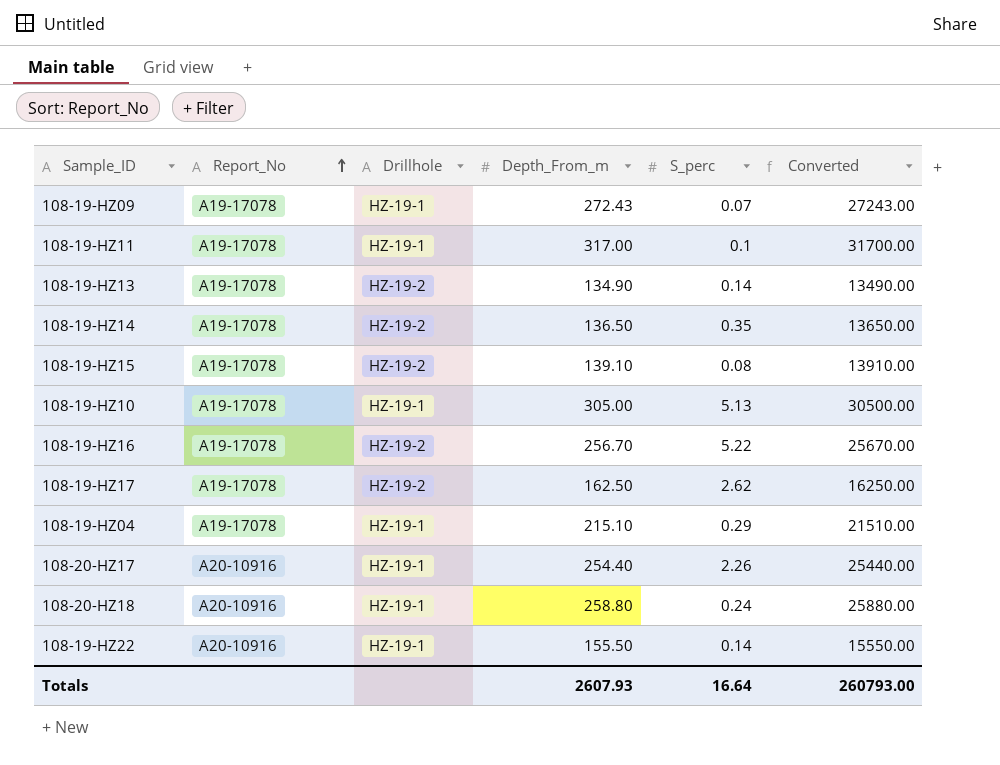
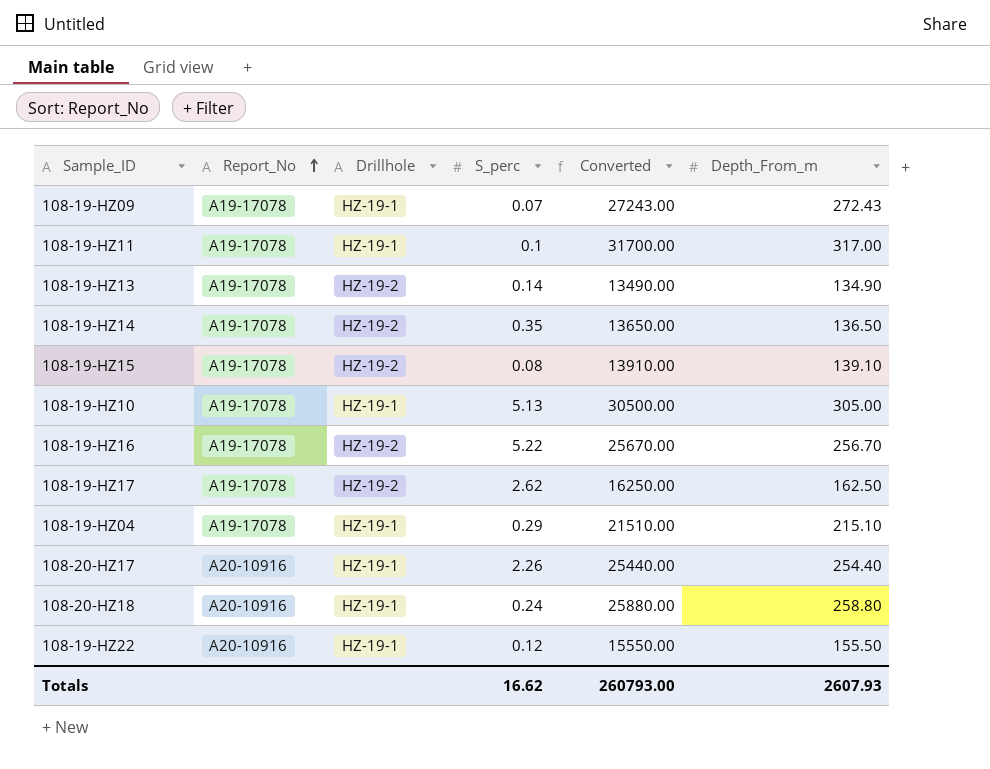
column Depth_From_m | position: 4 -> 6
108-19-HZ22 | S_perc: 0.14 -> 0.12
Totals | S_perc: 16.64 -> 16.62

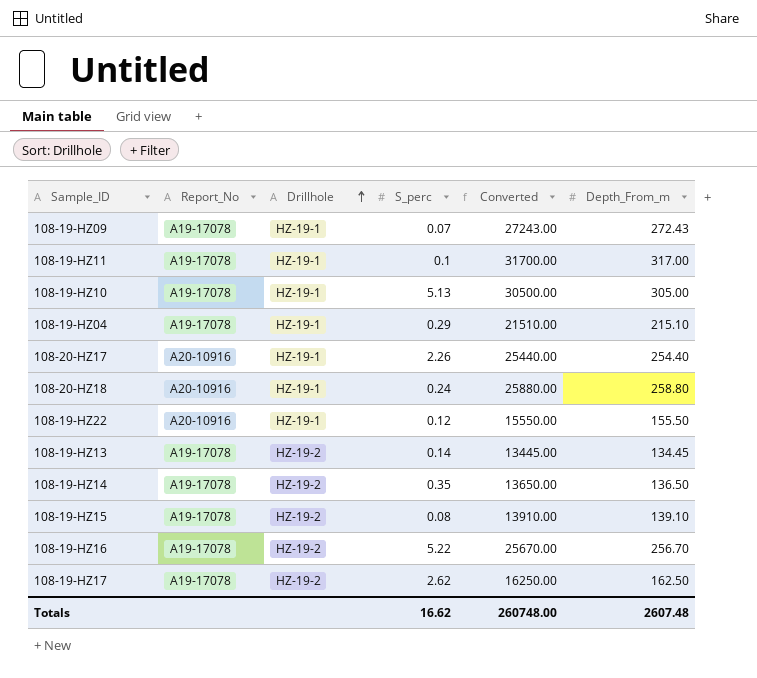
row order: Report_No ascending -> Drillhole ascending
108-19-HZ13 | Converted: 13490.00 -> 13445.00
108-19-HZ13 | Depth_From_m: 134.90 -> 134.45
Totals | Converted: 260793.00 -> 260748.00
Totals | Depth_From_m: 2607.93 -> 2607.48

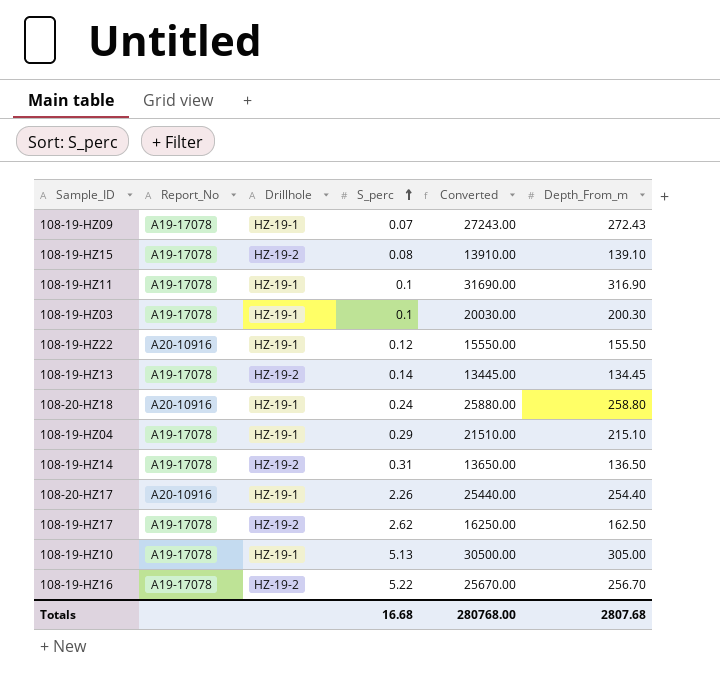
row order: Drillhole ascending -> S_perc ascending
108-19-HZ11 | Converted: 31700.00 -> 31690.00
108-19-HZ11 | Depth_From_m: 317.00 -> 316.90
row 108-19-HZ03: none -> A19-17078 | HZ-19-1 | 0.1 | 20030.00 | 200.30
108-19-HZ14 | S_perc: 0.35 -> 0.31
Totals | S_perc: 16.62 -> 16.68
Totals | Converted: 260748.00 -> 280768.00
Totals | Depth_From_m: 2607.48 -> 2807.68

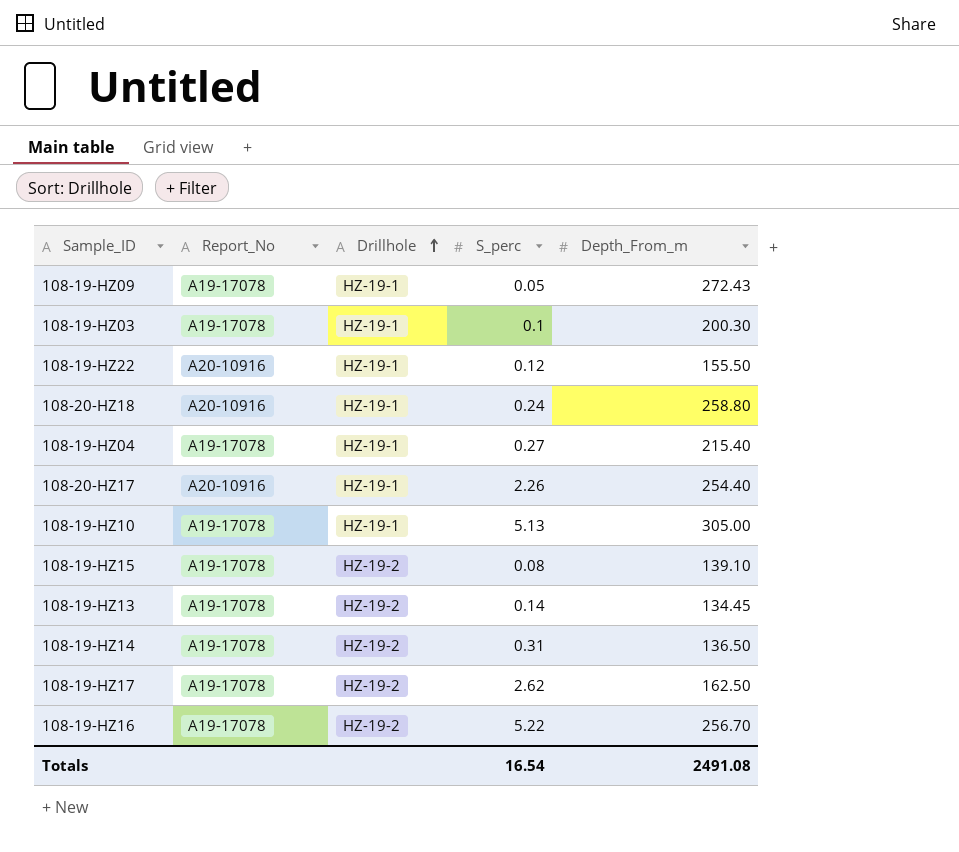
row order: S_perc ascending -> Drillhole ascending
column Converted | formula: [Depth_From_m] * 100 -> none
row 108-19-HZ11: A19-17078 | HZ-19-1 | 0.1 | 31690.00 | 316.90 -> none
108-19-HZ09 | S_perc: 0.07 -> 0.05
108-19-HZ04 | S_perc: 0.29 -> 0.27
108-19-HZ04 | Depth_From_m: 215.10 -> 215.40
Totals | S_perc: 16.68 -> 16.54
Totals | Depth_From_m: 2807.68 -> 2491.08

